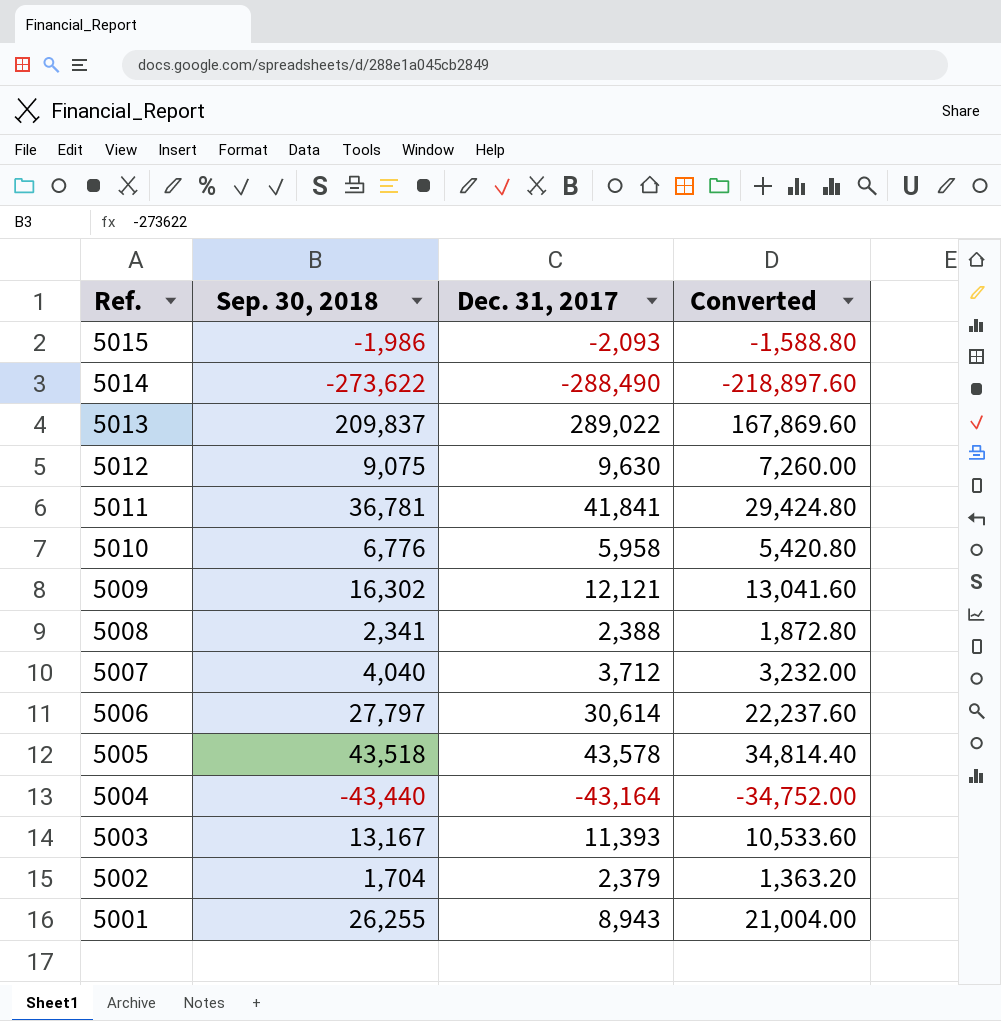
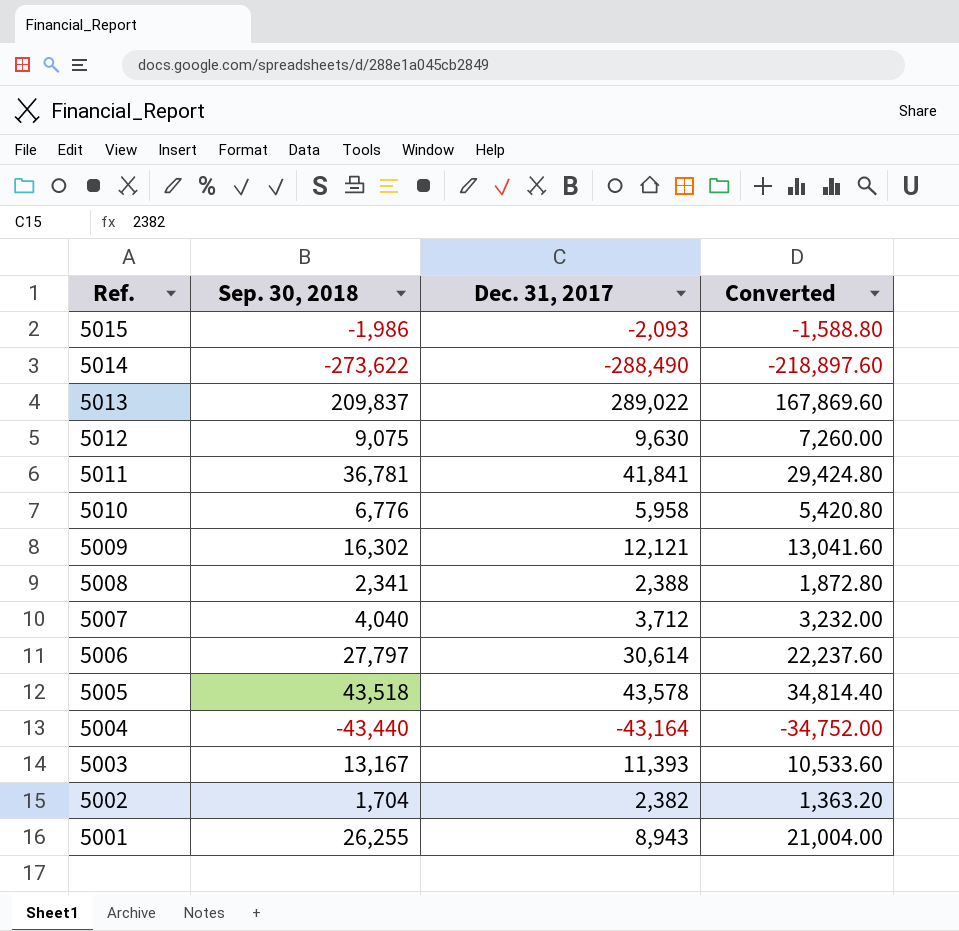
5002 | Dec. 31, 2017: 2,379 -> 2,382

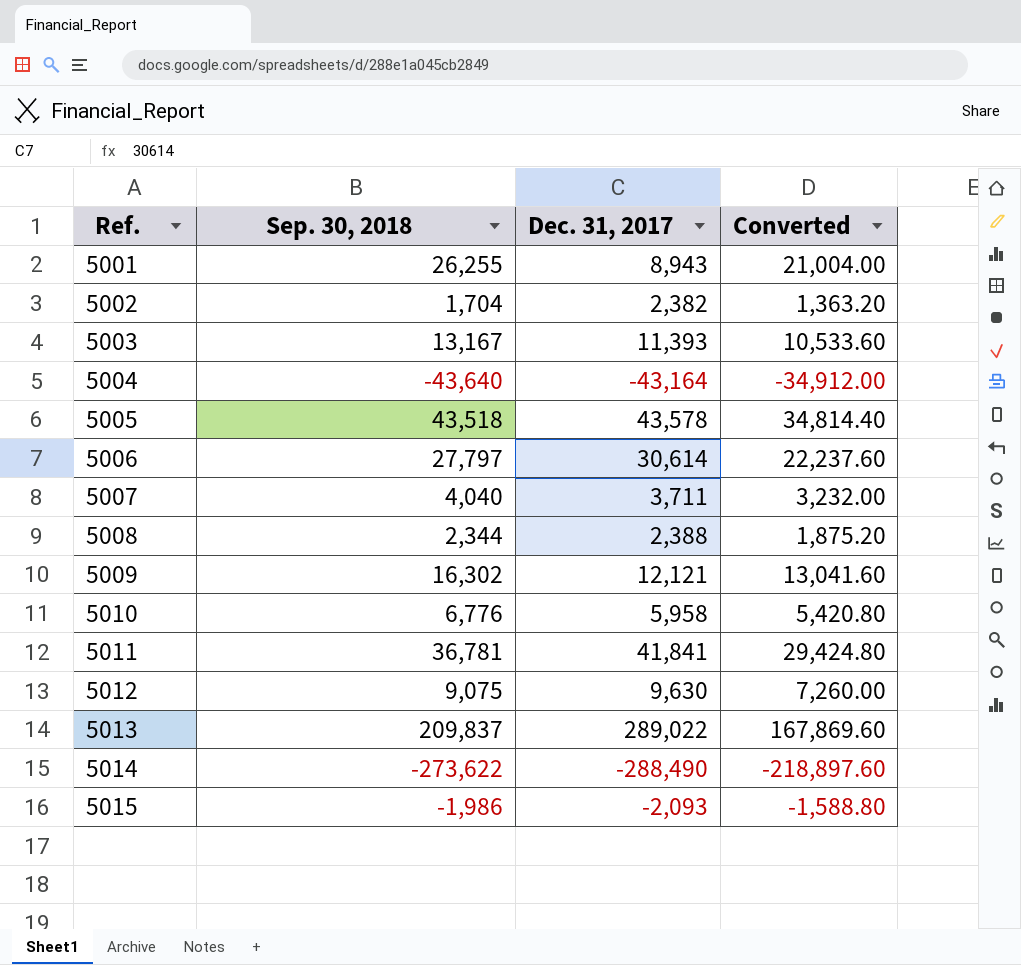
row order: Ref. descending -> Ref. ascending
5004 | Sep. 30, 2018: -43,440 -> -43,640
5004 | Converted: -34,752.00 -> -34,912.00
5007 | Dec. 31, 2017: 3,712 -> 3,711
5008 | Sep. 30, 2018: 2,341 -> 2,344
5008 | Converted: 1,872.80 -> 1,875.20

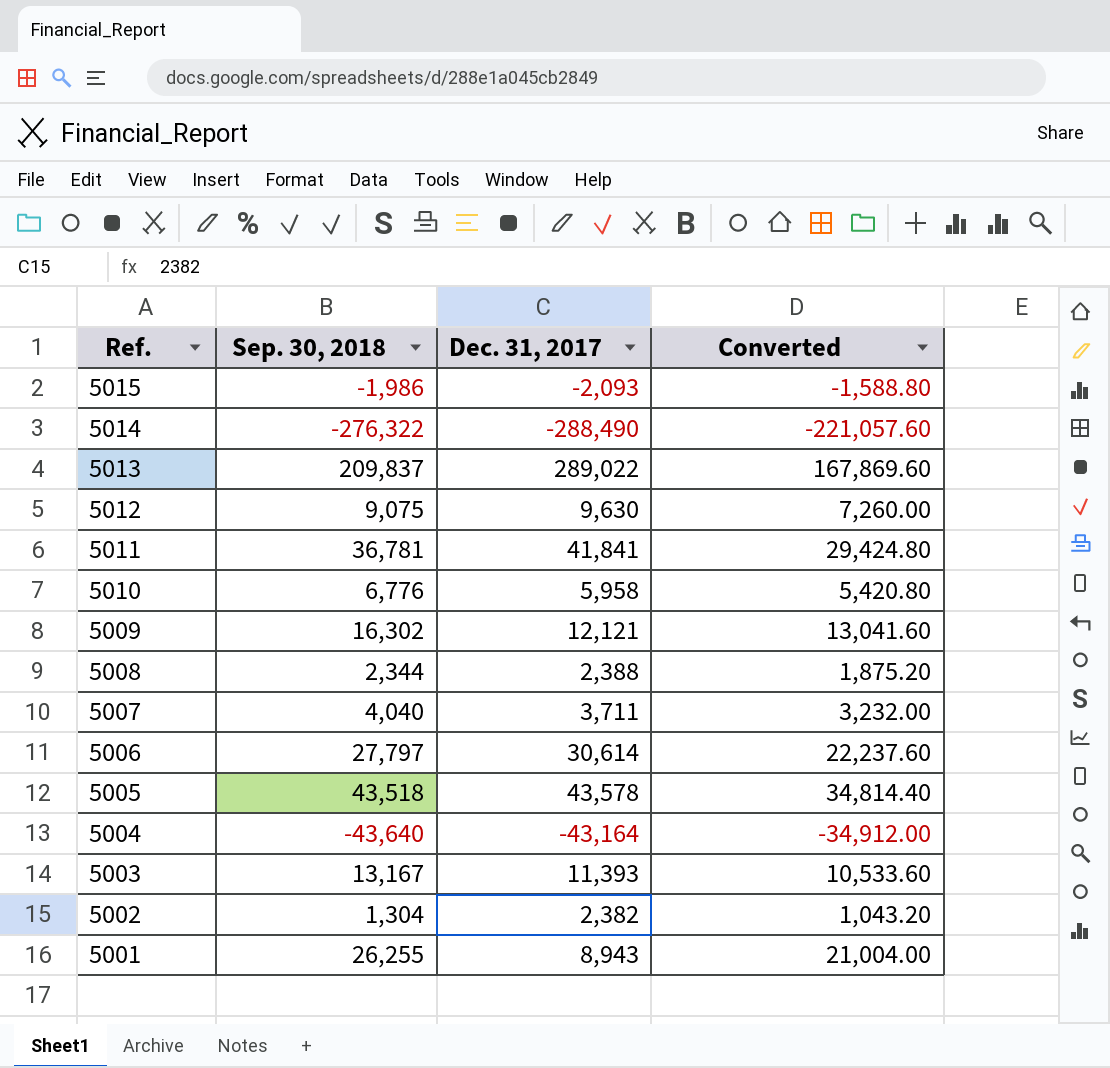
row order: Ref. ascending -> Ref. descending
5014 | Sep. 30, 2018: -273,622 -> -276,322
5014 | Converted: -218,897.60 -> -221,057.60
5002 | Sep. 30, 2018: 1,704 -> 1,304
5002 | Converted: 1,363.20 -> 1,043.20

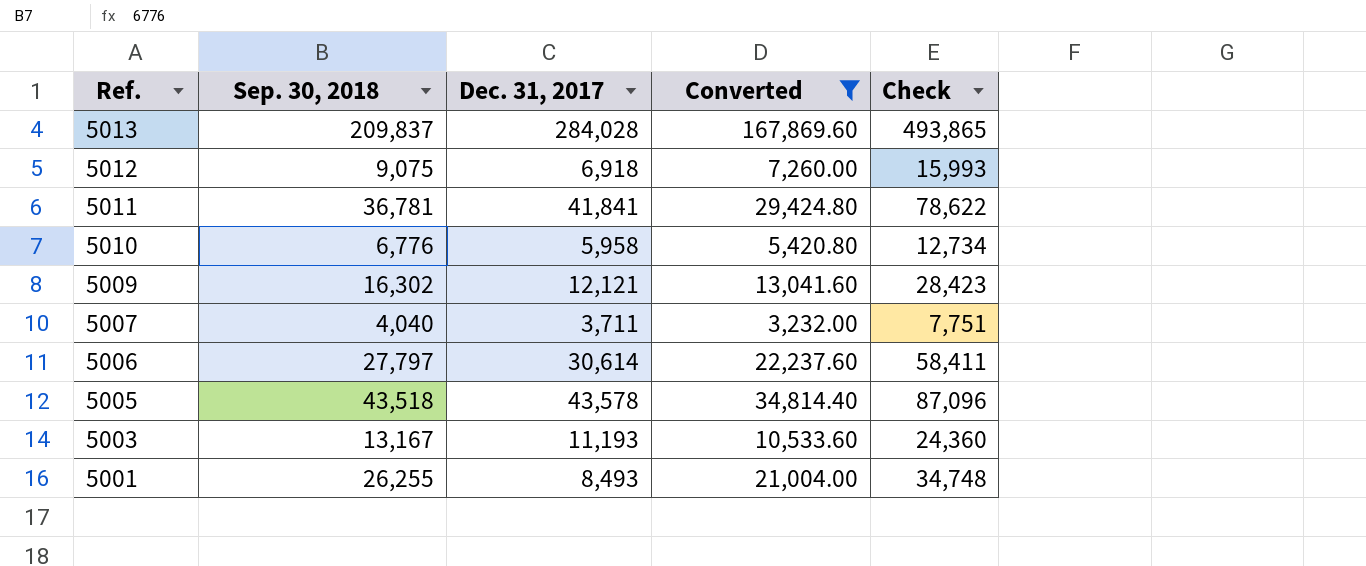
filter: none -> Converted >= 3,232.00
column Check | formula: none -> [Sep. 30, 2018] + [Dec. 31, 2017]
5013 | Dec. 31, 2017: 289,022 -> 284,028
5012 | Dec. 31, 2017: 9,630 -> 6,918
5003 | Dec. 31, 2017: 11,393 -> 11,193
5001 | Dec. 31, 2017: 8,943 -> 8,493

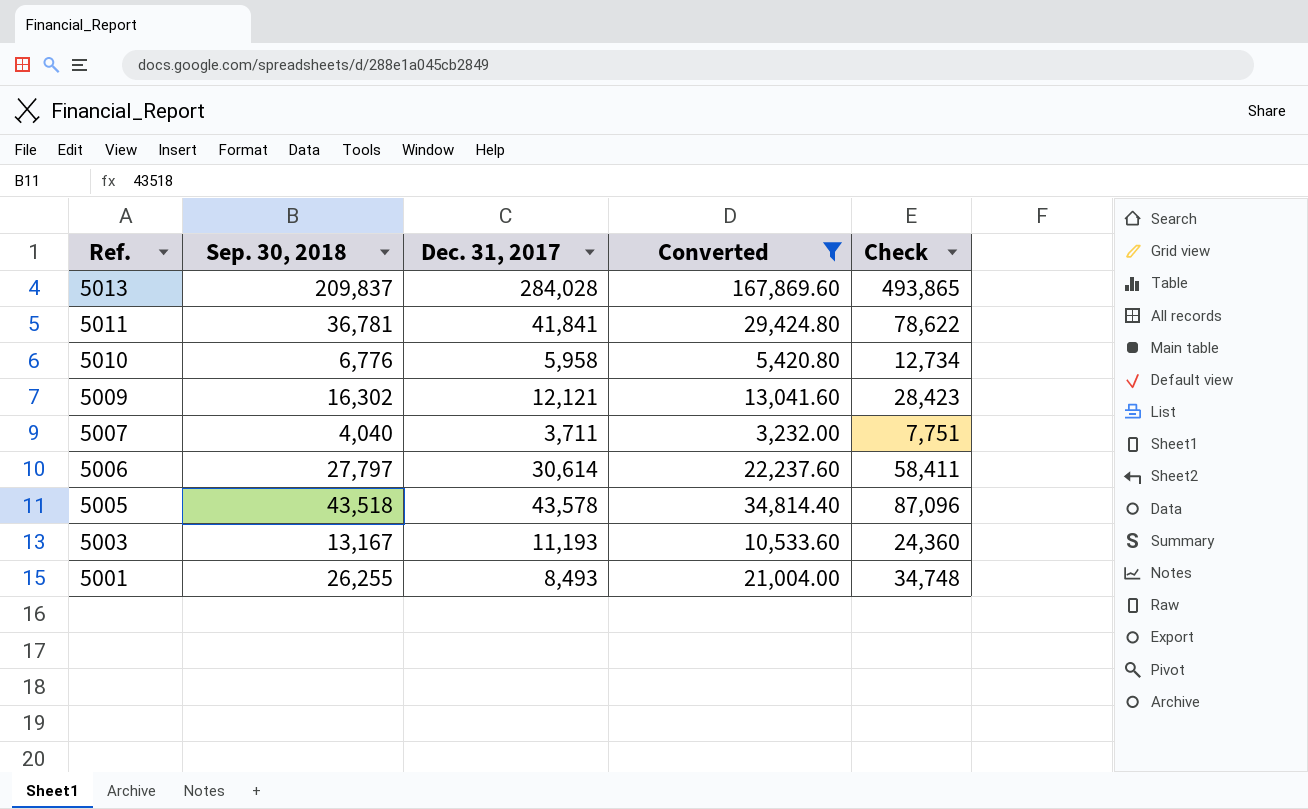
row 5012: 9,075 | 6,918 | 7,260.00 | 15,993 -> none

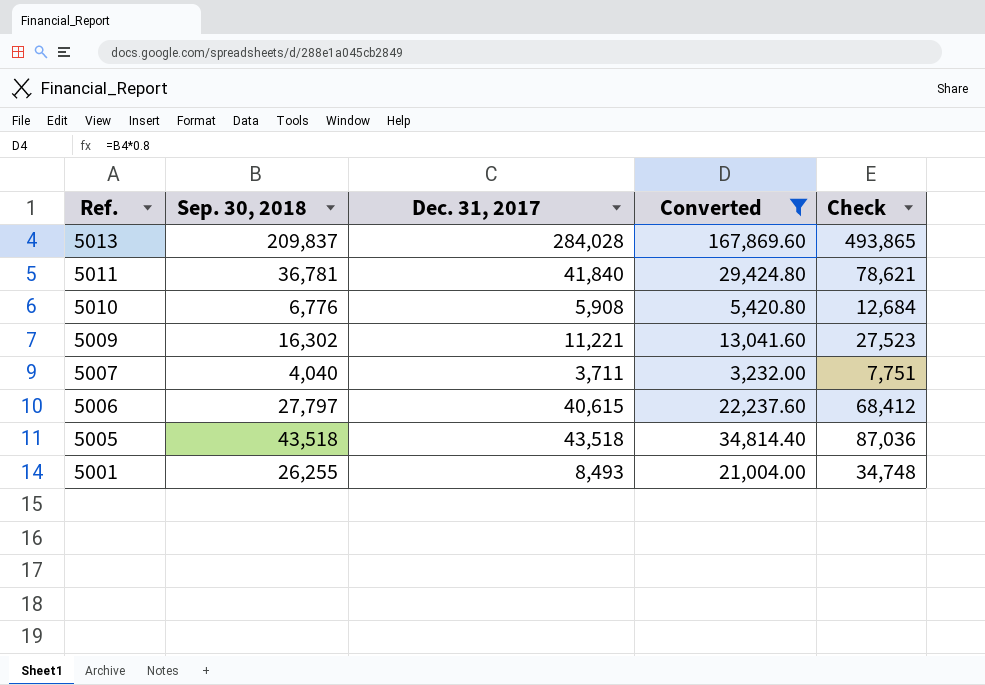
row 5003: 13,167 | 11,193 | 10,533.60 | 24,360 -> none
5011 | Dec. 31, 2017: 41,841 -> 41,840
5011 | Check: 78,622 -> 78,621
5010 | Dec. 31, 2017: 5,958 -> 5,908
5010 | Check: 12,734 -> 12,684
5009 | Dec. 31, 2017: 12,121 -> 11,221
5009 | Check: 28,423 -> 27,523
5006 | Dec. 31, 2017: 30,614 -> 40,615
5006 | Check: 58,411 -> 68,412
5005 | Dec. 31, 2017: 43,578 -> 43,518
5005 | Check: 87,096 -> 87,036

